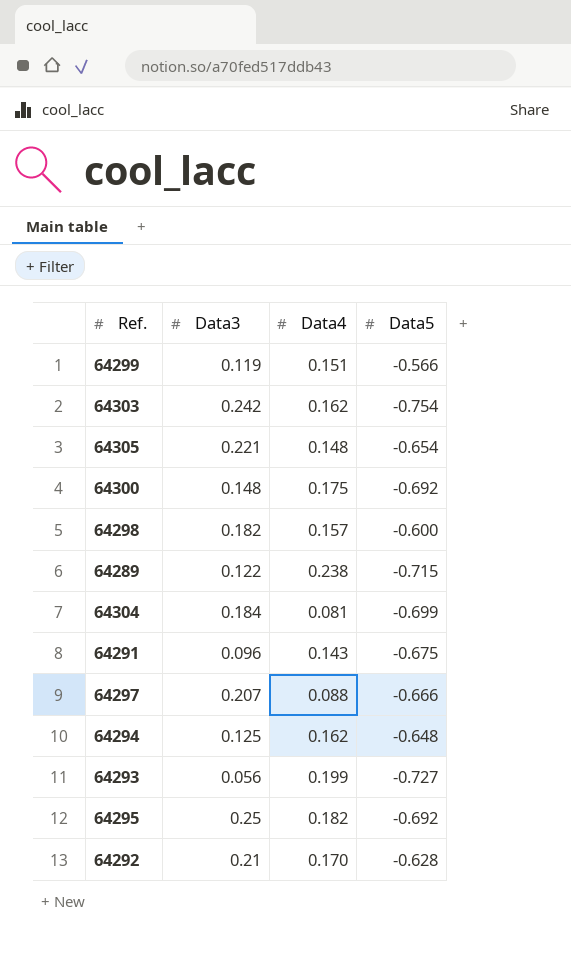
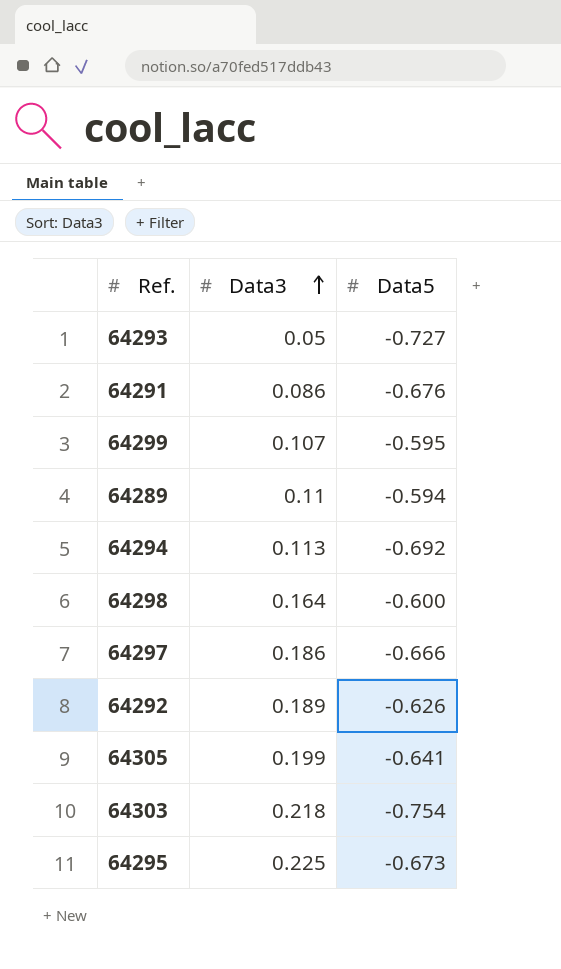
row order: none -> Data3 ascending
column Data4 | position: 3 -> none
row 64300: 0.148 | 0.175 | -0.692 -> none
row 64304: 0.184 | 0.081 | -0.699 -> none
64293 | Data3: 0.056 -> 0.05
64291 | Data3: 0.096 -> 0.086
64291 | Data5: -0.675 -> -0.676
64299 | Data3: 0.119 -> 0.107
64299 | Data5: -0.566 -> -0.595
64289 | Data3: 0.122 -> 0.11
64289 | Data5: -0.715 -> -0.594
64294 | Data3: 0.125 -> 0.113
64294 | Data5: -0.648 -> -0.692
64298 | Data3: 0.182 -> 0.164
64297 | Data3: 0.207 -> 0.186
64292 | Data3: 0.21 -> 0.189
64292 | Data5: -0.628 -> -0.626
64305 | Data3: 0.221 -> 0.199
64305 | Data5: -0.654 -> -0.641
64303 | Data3: 0.242 -> 0.218
64295 | Data3: 0.25 -> 0.225
64295 | Data5: -0.692 -> -0.673

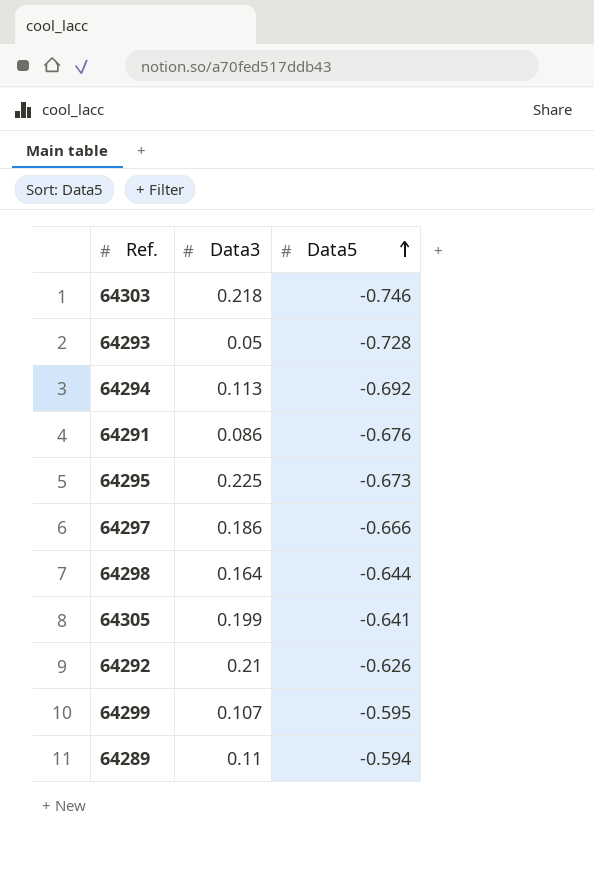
row order: Data3 ascending -> Data5 ascending
64303 | Data5: -0.754 -> -0.746
64293 | Data5: -0.727 -> -0.728
64298 | Data5: -0.600 -> -0.644
64292 | Data3: 0.189 -> 0.21

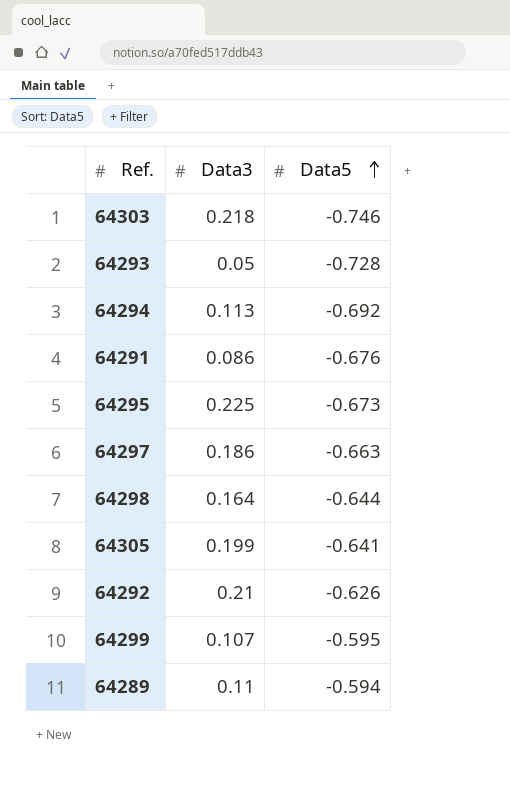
64297 | Data5: -0.666 -> -0.663

